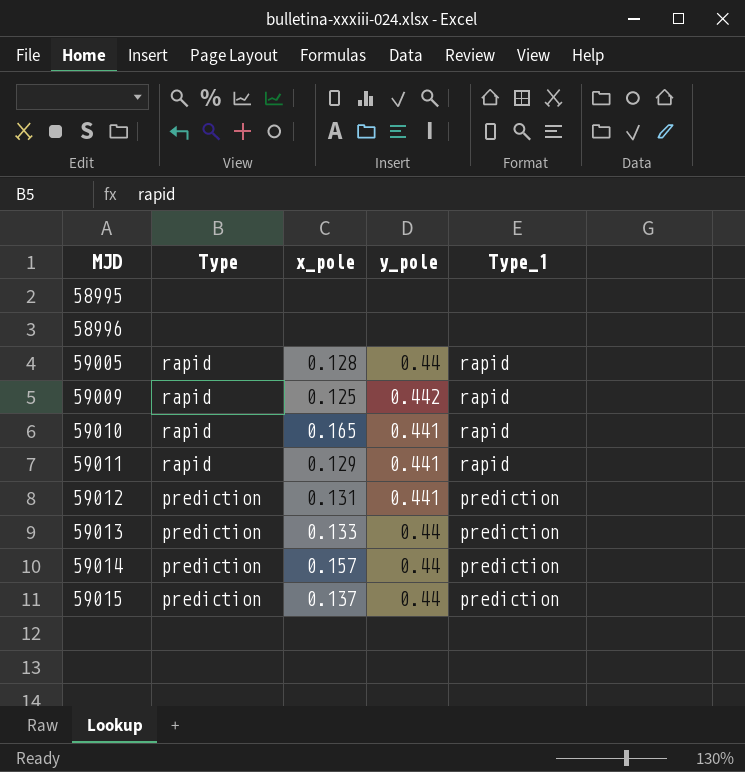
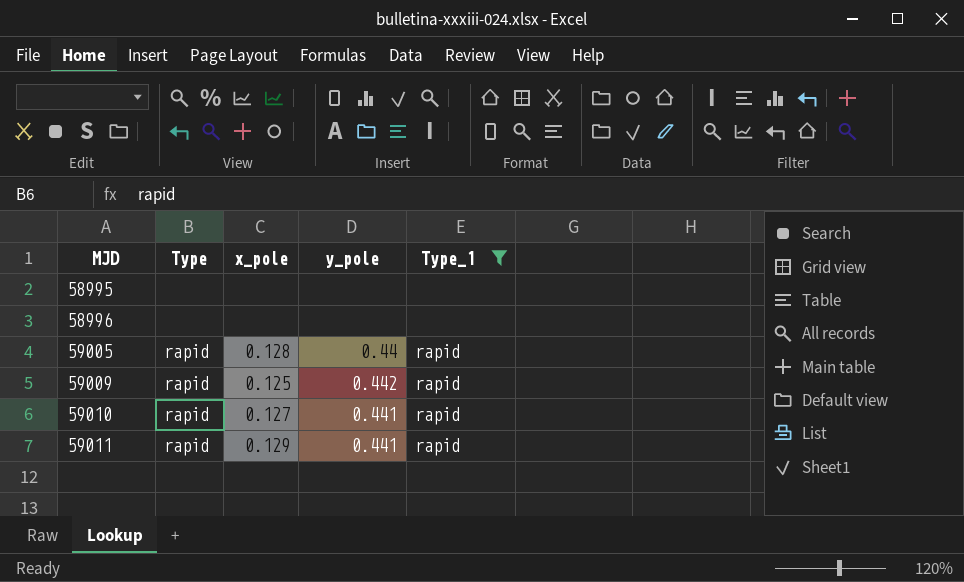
filter: none -> Type_1 != prediction
59010 | x_pole: 0.165 -> 0.127

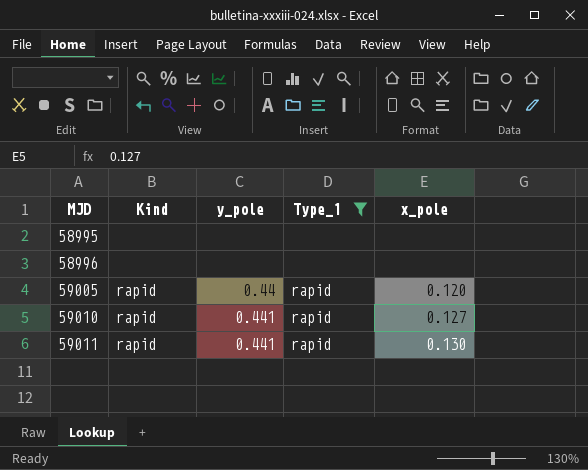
column name: Type -> Kind
column x_pole | position: 3 -> 5
row 59009: rapid | 0.125 | 0.442 | rapid -> none
59005 | x_pole: 0.128 -> 0.120
59011 | x_pole: 0.129 -> 0.130

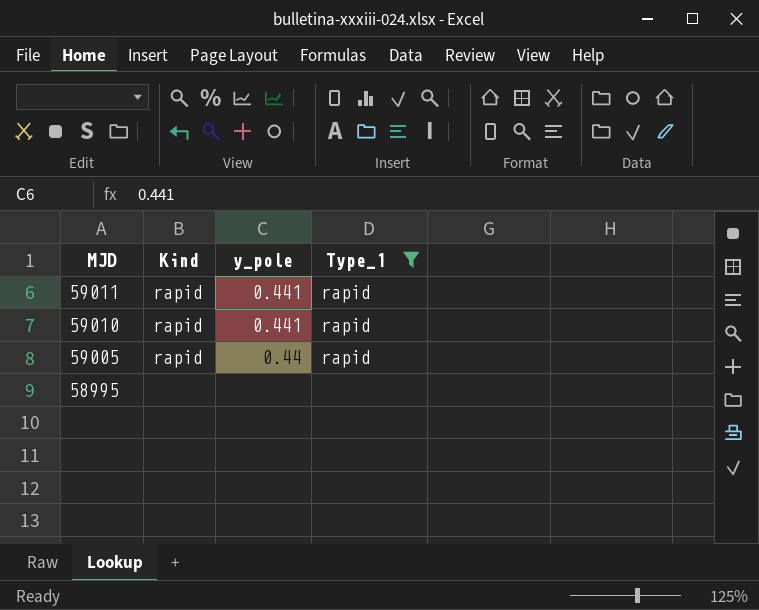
row order: MJD ascending -> MJD descending
column x_pole | position: 5 -> none
row 58996: none | none | none | none -> none

